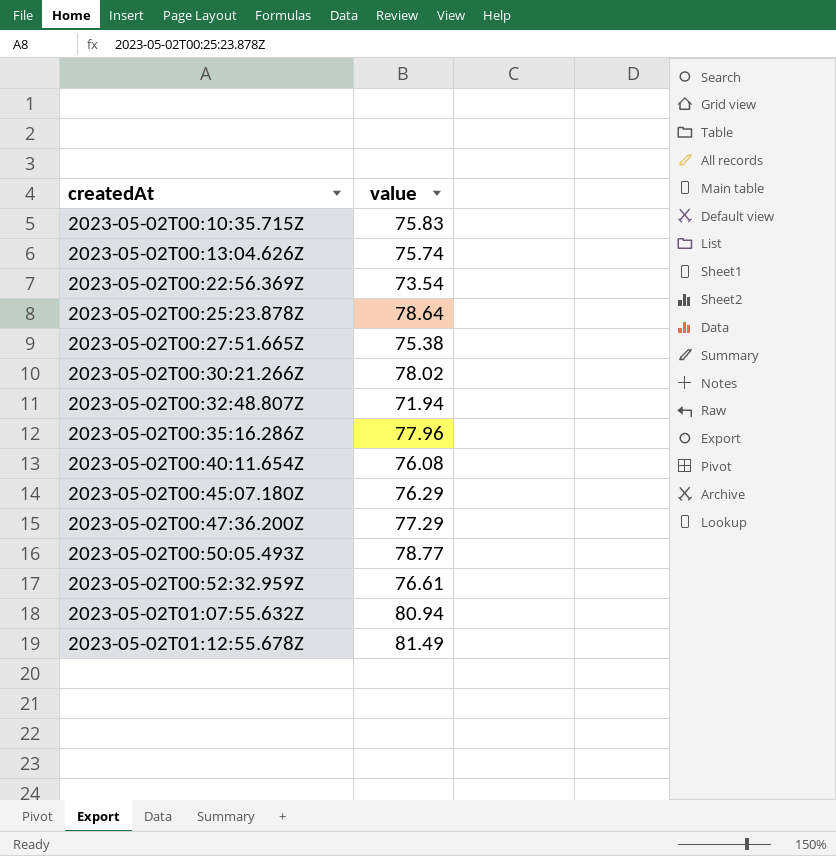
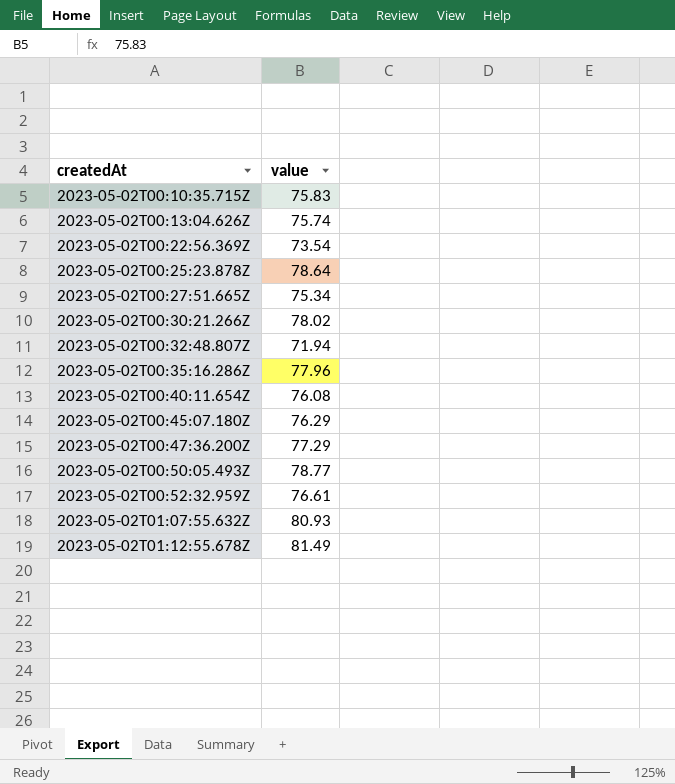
2023-05-02T00:27:51.665Z | value: 75.38 -> 75.34
2023-05-02T01:07:55.632Z | value: 80.94 -> 80.93

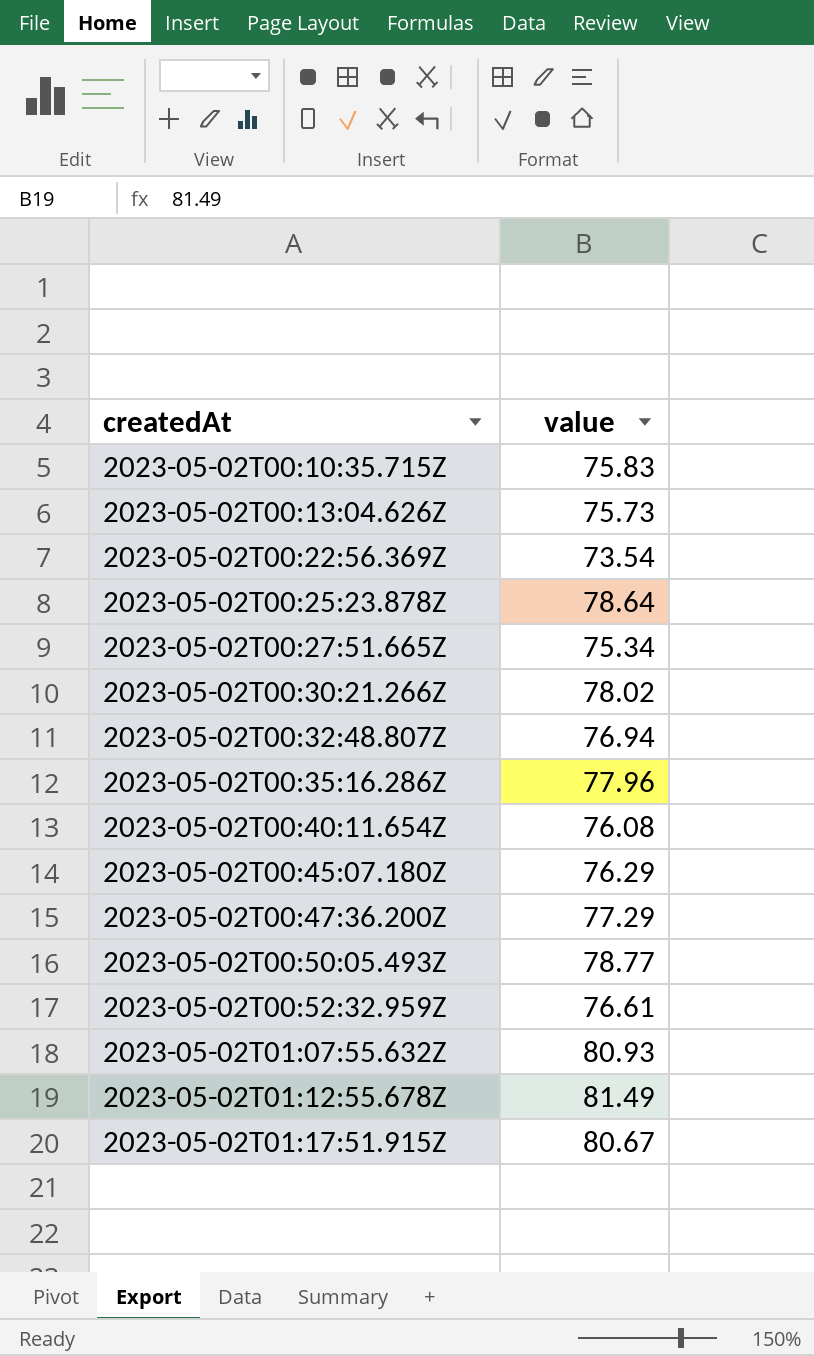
2023-05-02T00:13:04.626Z | value: 75.74 -> 75.73
2023-05-02T00:32:48.807Z | value: 71.94 -> 76.94
row 2023-05-02T01:17:51.915Z: none -> 80.67

